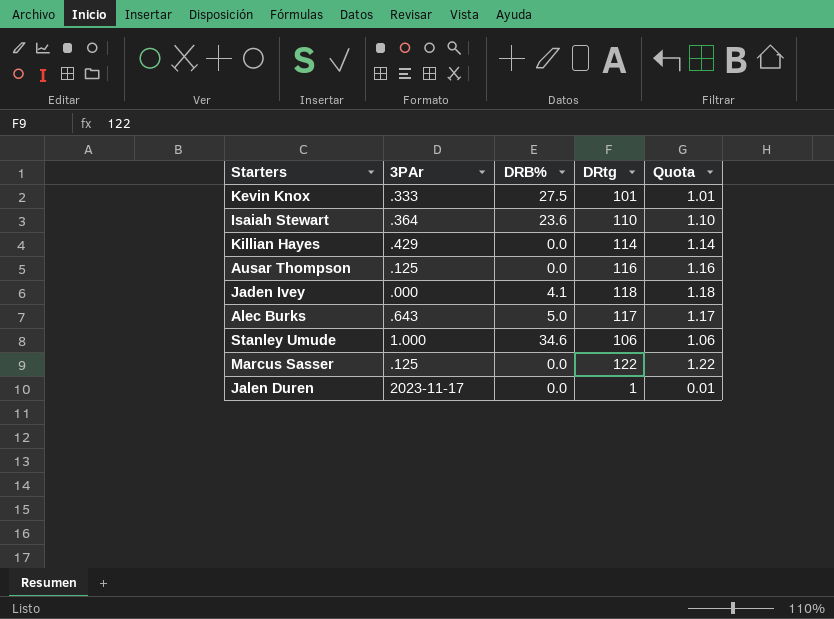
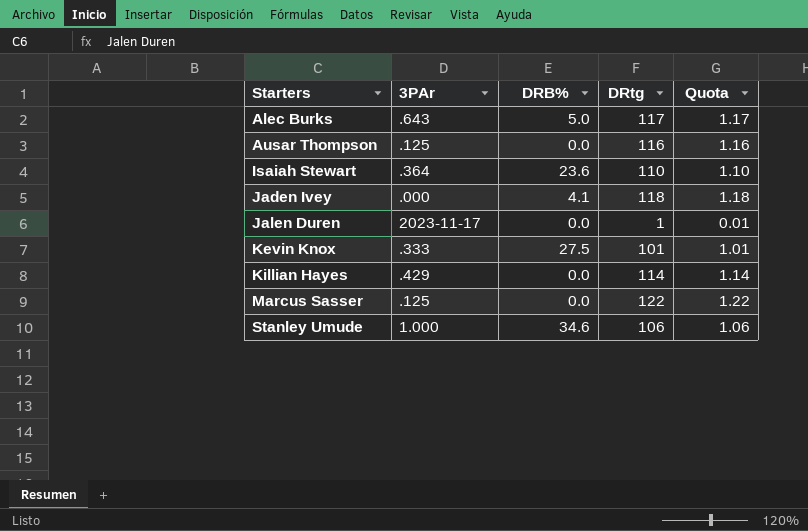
row order: none -> Starters ascending

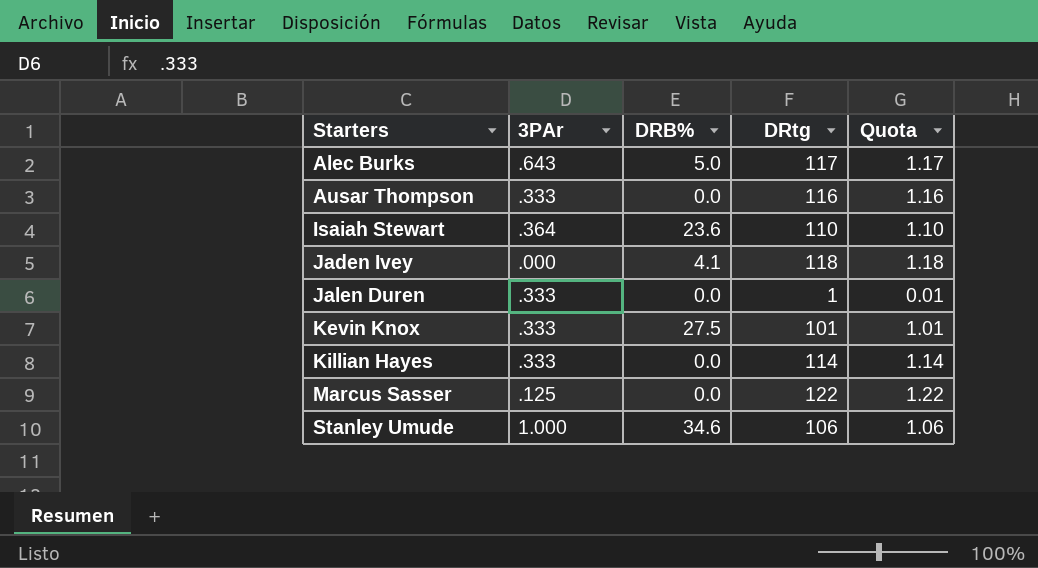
Ausar Thompson | 3PAr: .125 -> .333
Jalen Duren | 3PAr: 2023-11-17 -> .333
Killian Hayes | 3PAr: .429 -> .333

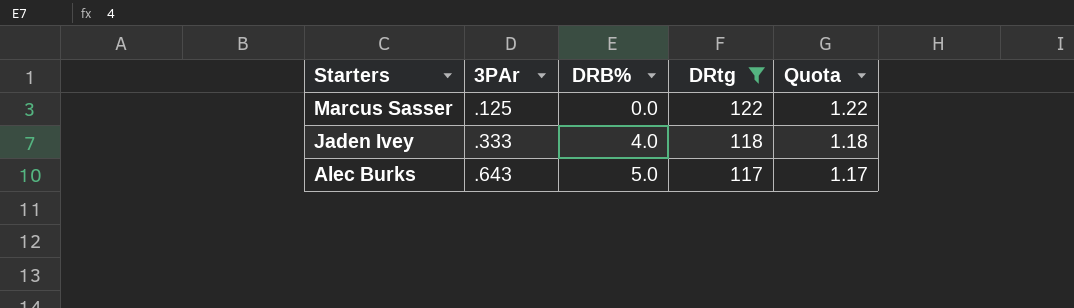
filter: none -> DRtg >= 117
row order: Starters ascending -> Starters descending
Jaden Ivey | 3PAr: .000 -> .333
Jaden Ivey | DRB%: 4.1 -> 4.0

